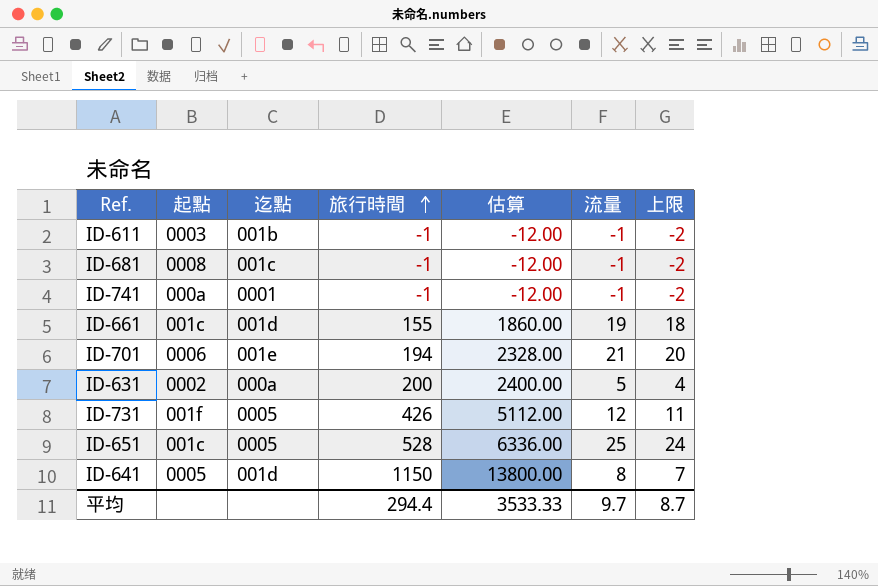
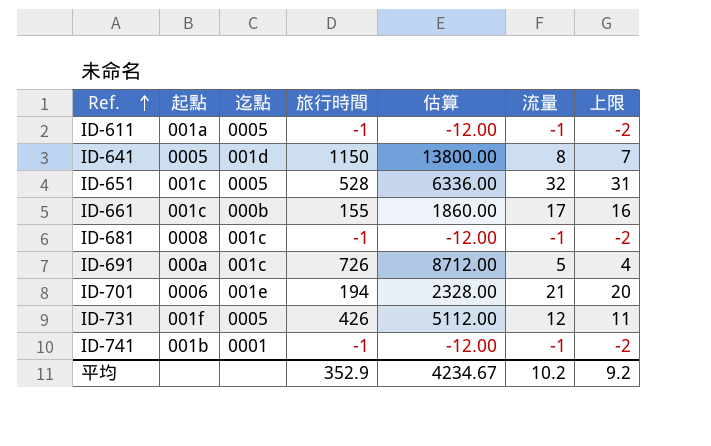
row order: 旅行時間 ascending -> Ref. ascending
row ID-631: 0002 | 000a | 200 | 2400.00 | 5 | 4 -> none
ID-611 | 起點: 0003 -> 001a
ID-611 | 迄點: 001b -> 0005
ID-651 | 流量: 25 -> 32
ID-651 | 上限: 24 -> 31
ID-661 | 迄點: 001d -> 000b
ID-661 | 流量: 19 -> 17
ID-661 | 上限: 18 -> 16
row ID-691: none -> 000a | 001c | 726 | 8712.00 | 5 | 4
ID-741 | 起點: 000a -> 001b
平均 | 旅行時間: 294.4 -> 352.9
平均 | 估算: 3533.33 -> 4234.67
平均 | 流量: 9.7 -> 10.2
平均 | 上限: 8.7 -> 9.2

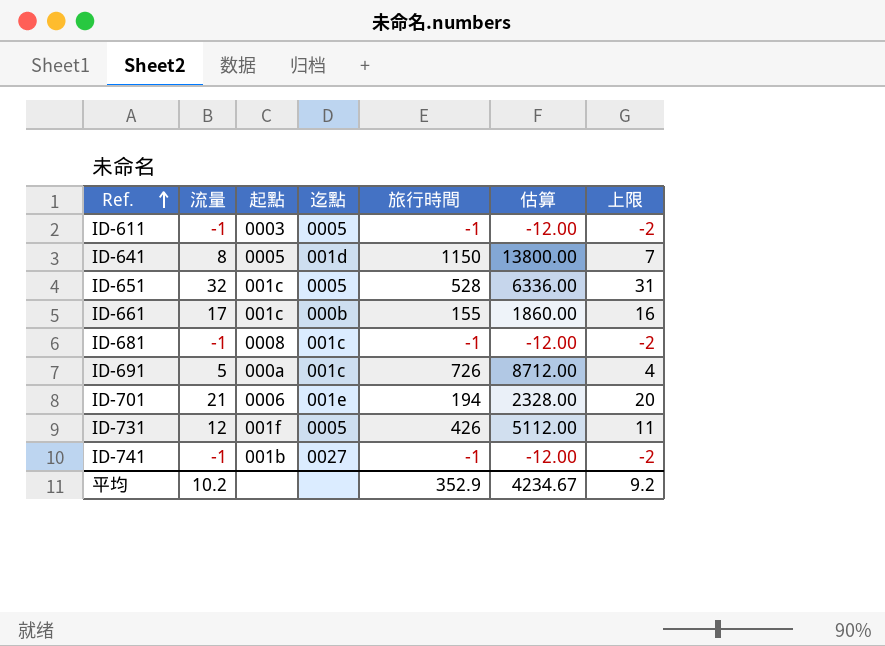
column 流量 | position: 6 -> 2
ID-611 | 起點: 001a -> 0003
ID-741 | 迄點: 0001 -> 0027

